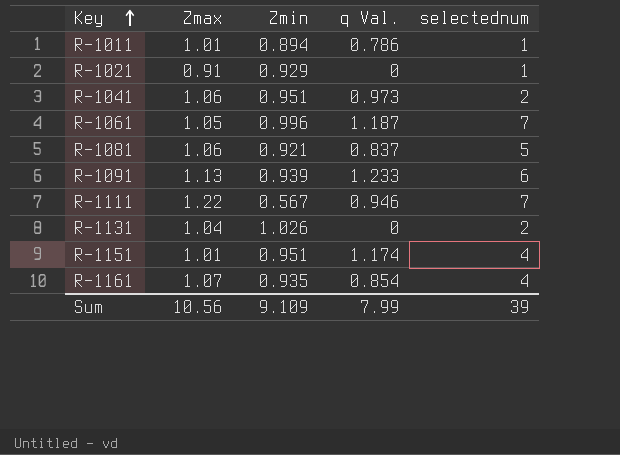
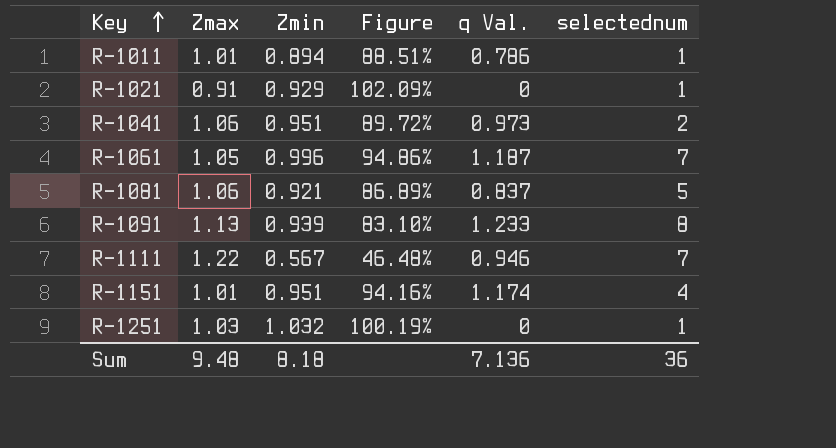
column Figure | formula: none -> [Zmin] / [Zmax]
row R-1131: 1.04 | 1.026 | 0 | 2 -> none
row R-1161: 1.07 | 0.935 | 0.854 | 4 -> none
R-1091 | selectednum: 6 -> 8
row R-1251: none -> 1.03 | 1.032 | 100.19% | 0 | 1
Sum | Zmax: 10.56 -> 9.48
Sum | Zmin: 9.109 -> 8.18
Sum | q Val.: 7.99 -> 7.136
Sum | selectednum: 39 -> 36

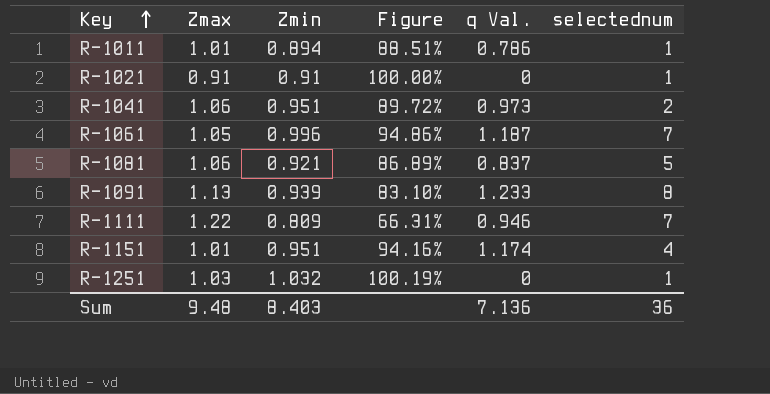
R-1021 | Zmin: 0.929 -> 0.91
R-1021 | Figure: 102.09% -> 100.00%
R-1111 | Zmin: 0.567 -> 0.809
R-1111 | Figure: 46.48% -> 66.31%
Sum | Zmin: 8.18 -> 8.403

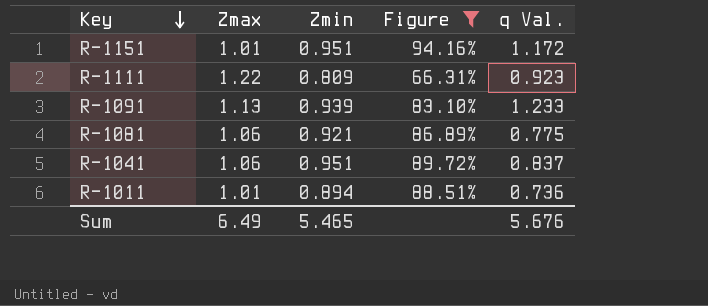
filter: none -> Figure <= 94.16%
row order: Key ascending -> Key descending
column selectednum | position: 6 -> none
R-1151 | q Val.: 1.174 -> 1.172
R-1111 | q Val.: 0.946 -> 0.923
R-1081 | q Val.: 0.837 -> 0.775
R-1041 | q Val.: 0.973 -> 0.837
R-1011 | q Val.: 0.786 -> 0.736
Sum | Zmax: 9.48 -> 6.49
Sum | Zmin: 8.403 -> 5.465
Sum | q Val.: 7.136 -> 5.676

